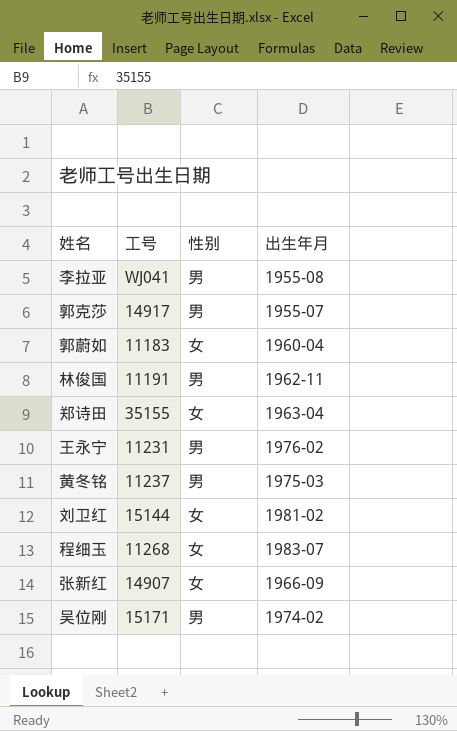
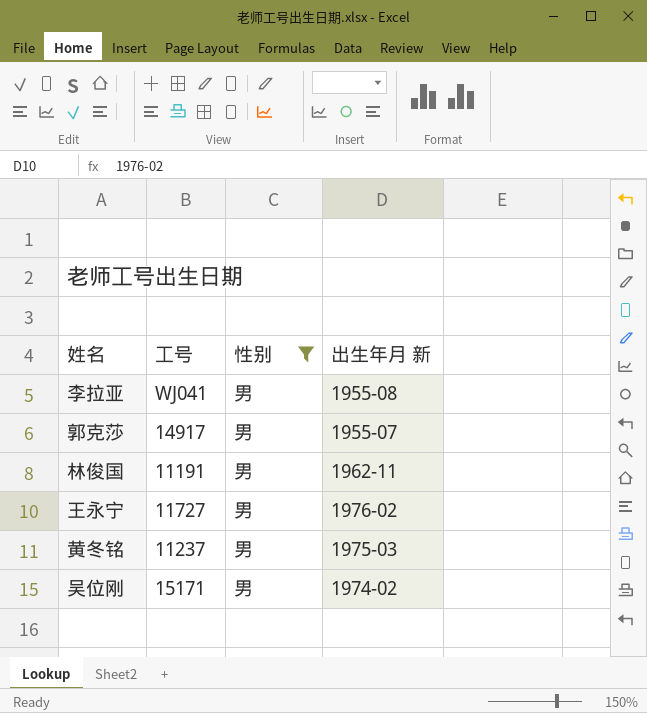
filter: none -> 性别 = 男
column name: 出生年月 -> 出生年月 新
王永宁 | 工号: 11231 -> 11727

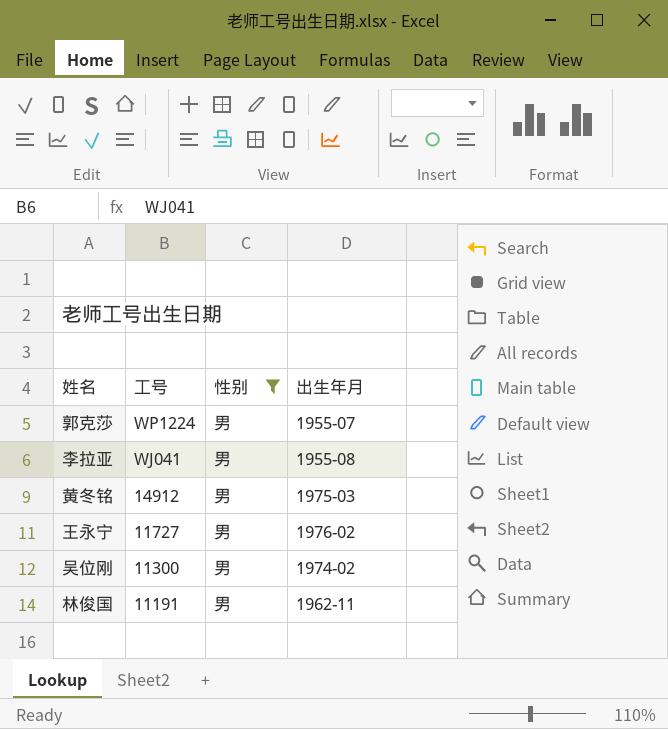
row order: none -> 工号 descending
column name: 出生年月 新 -> 出生年月
郭克莎 | 工号: 14917 -> WP1224
黄冬铭 | 工号: 11237 -> 14912
吴位刚 | 工号: 15171 -> 11300

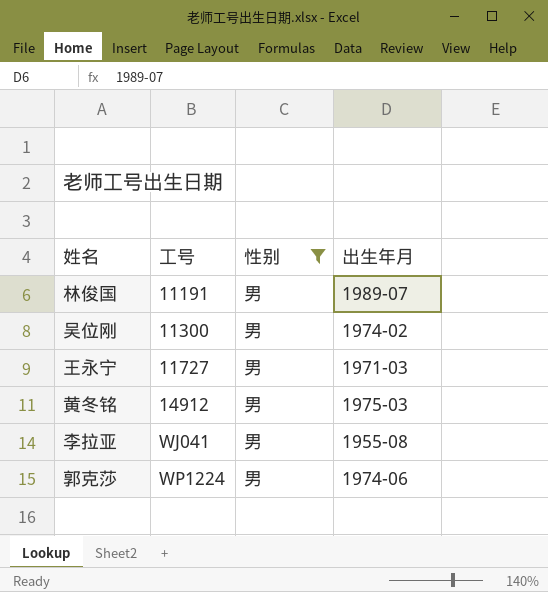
row order: 工号 descending -> 工号 ascending
林俊国 | 出生年月: 1962-11 -> 1989-07
王永宁 | 出生年月: 1976-02 -> 1971-03
郭克莎 | 出生年月: 1955-07 -> 1974-06

